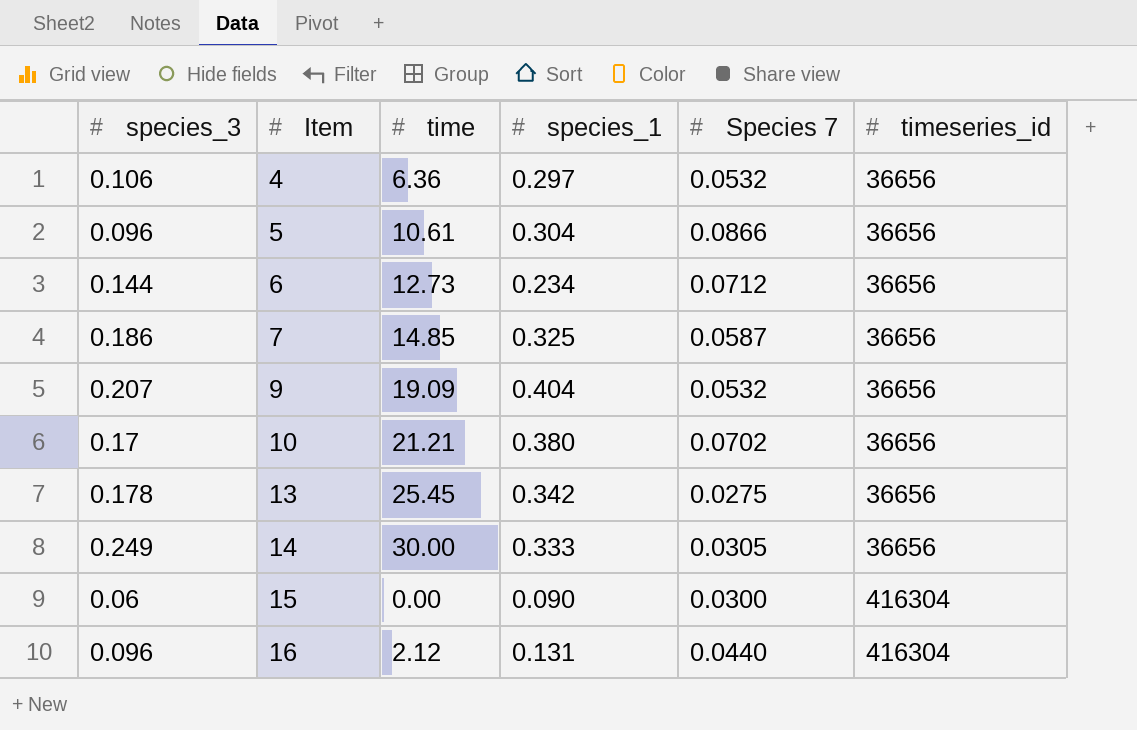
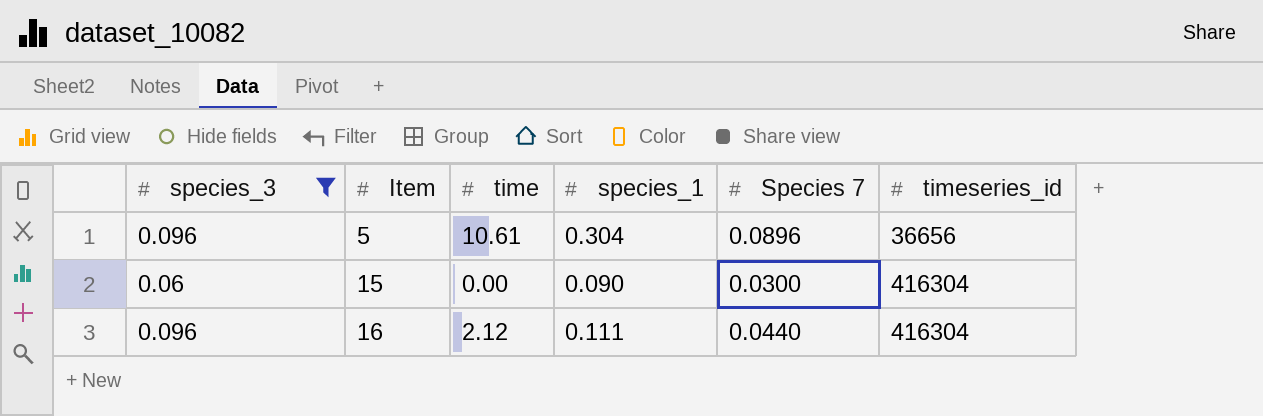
filter: none -> species_3 <= 0.096
5 | Species 7: 0.0866 -> 0.0896
16 | species_1: 0.131 -> 0.111

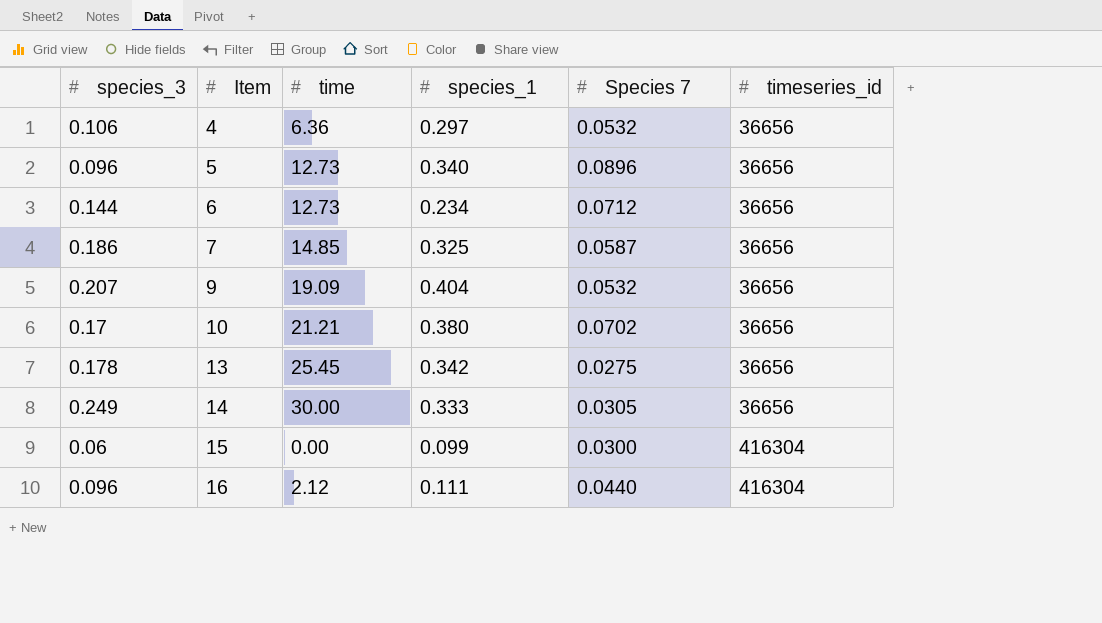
filter: species_3 <= 0.096 -> none
5 | time: 10.61 -> 12.73
5 | species_1: 0.304 -> 0.340
15 | species_1: 0.090 -> 0.099

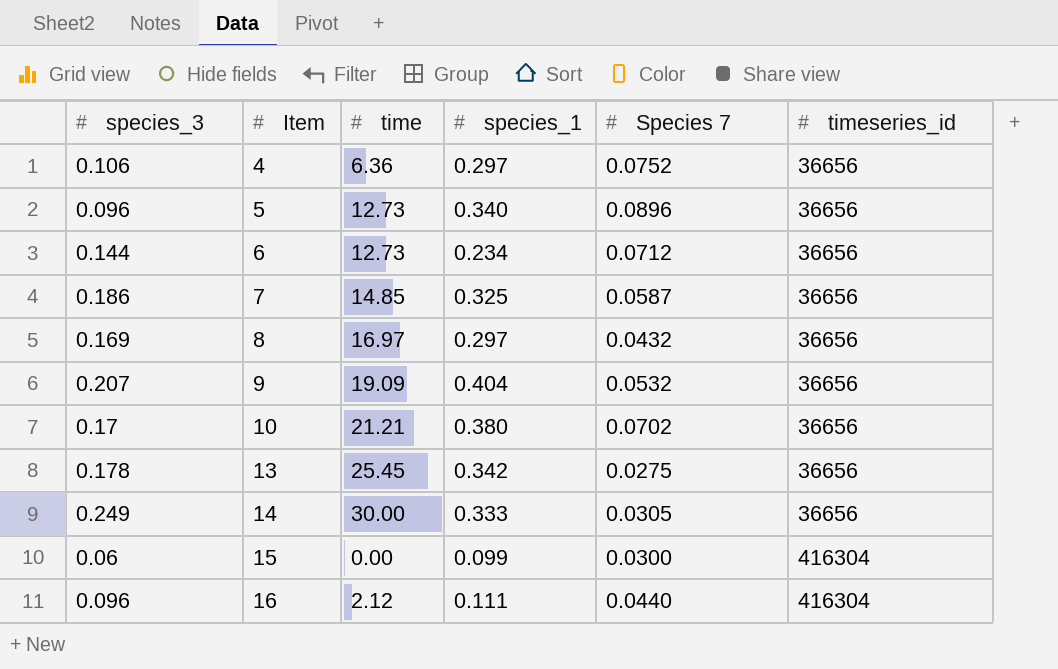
4 | Species 7: 0.0532 -> 0.0752
row 8: none -> 0.169 | 16.97 | 0.297 | 0.0432 | 36656

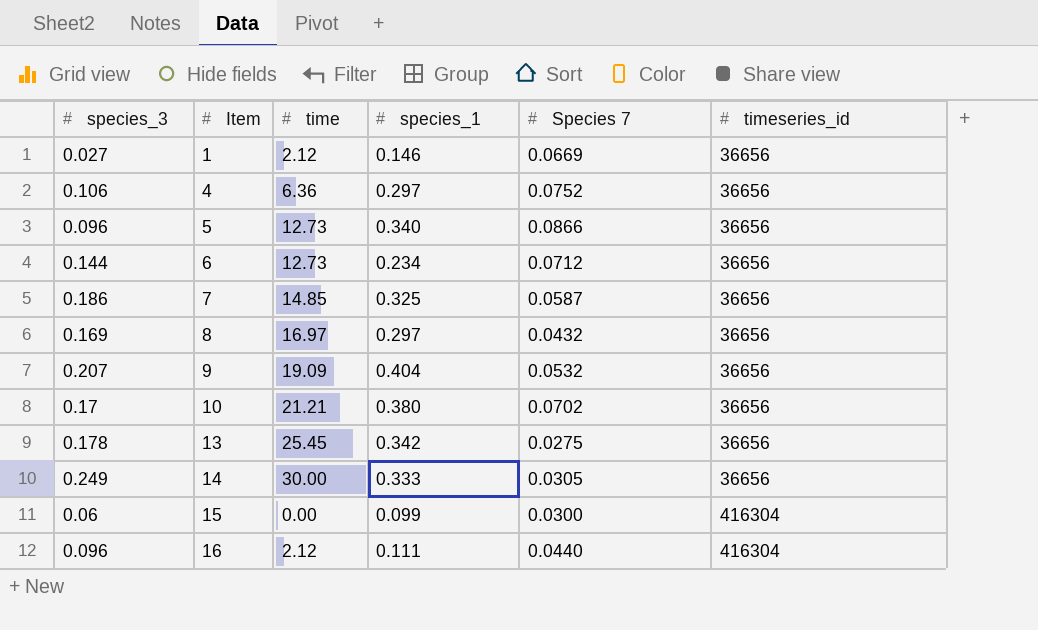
row 1: none -> 0.027 | 2.12 | 0.146 | 0.0669 | 36656
5 | Species 7: 0.0896 -> 0.0866

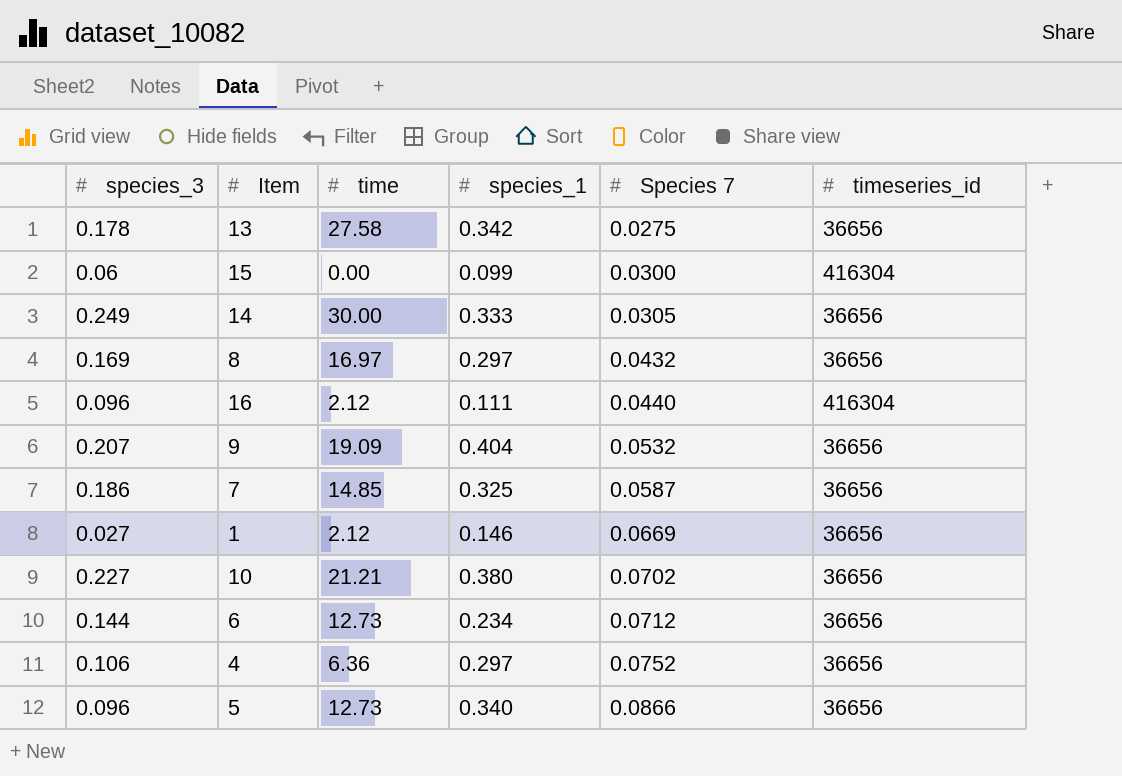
row order: Item ascending -> Species 7 ascending
13 | time: 25.45 -> 27.58
10 | species_3: 0.17 -> 0.227

